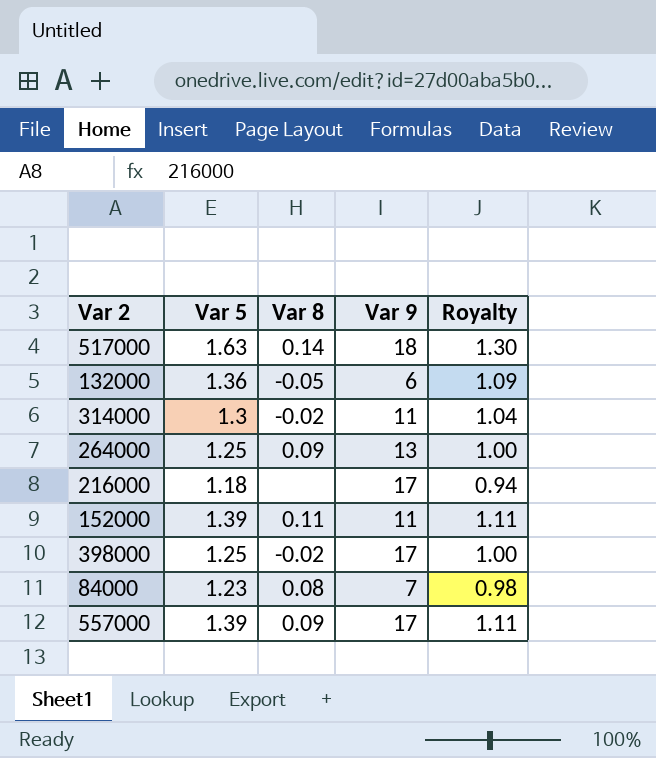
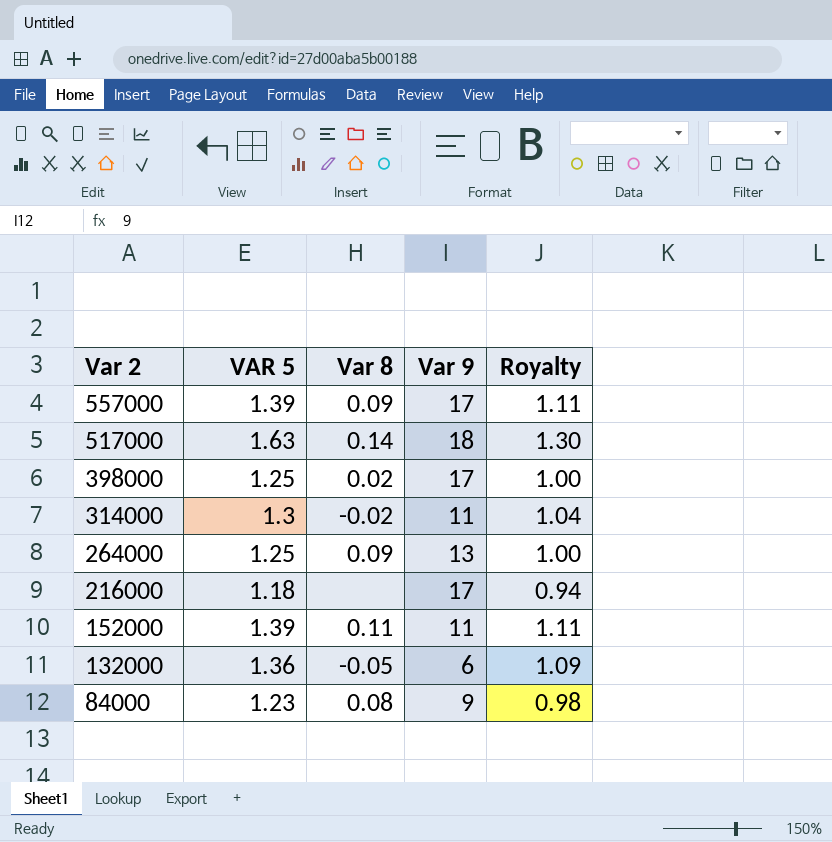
row order: none -> Var 2 descending
column name: Var 5 -> VAR 5
398000 | Var 8: -0.02 -> 0.02
84000 | Var 9: 7 -> 9

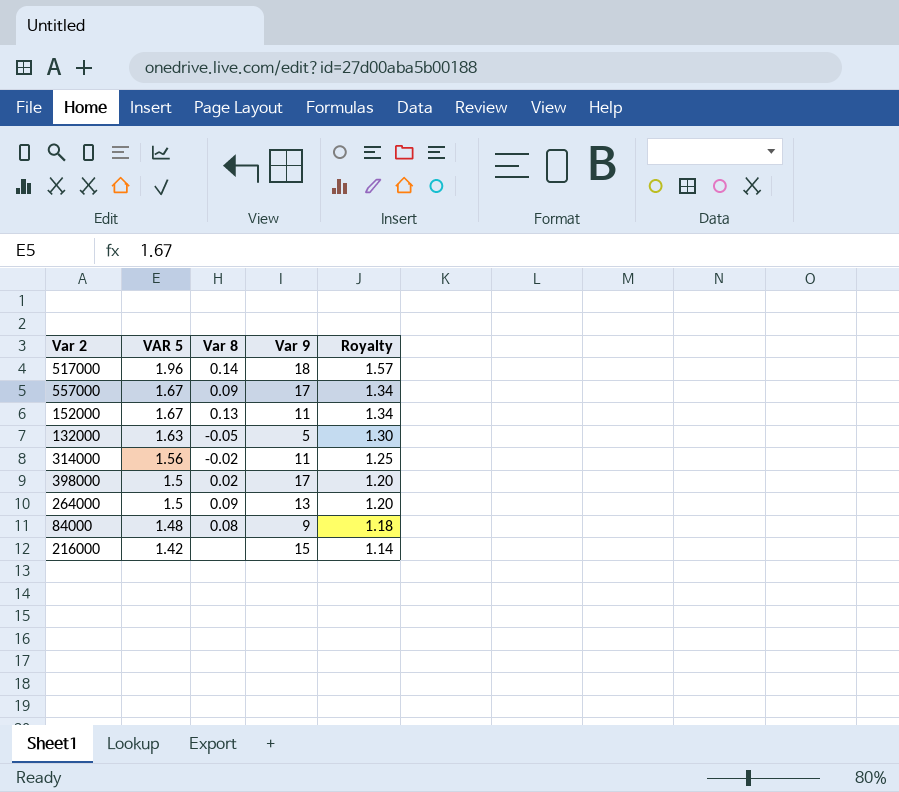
row order: Var 2 descending -> VAR 5 descending
517000 | VAR 5: 1.63 -> 1.96
517000 | Royalty: 1.30 -> 1.57
557000 | VAR 5: 1.39 -> 1.67
557000 | Royalty: 1.11 -> 1.34
152000 | VAR 5: 1.39 -> 1.67
152000 | Var 8: 0.11 -> 0.13
152000 | Royalty: 1.11 -> 1.34
132000 | VAR 5: 1.36 -> 1.63
132000 | Var 9: 6 -> 5
132000 | Royalty: 1.09 -> 1.30
314000 | VAR 5: 1.3 -> 1.56
314000 | Royalty: 1.04 -> 1.25
398000 | VAR 5: 1.25 -> 1.5
398000 | Royalty: 1.00 -> 1.20
264000 | VAR 5: 1.25 -> 1.5
264000 | Royalty: 1.00 -> 1.20
84000 | VAR 5: 1.23 -> 1.48
84000 | Royalty: 0.98 -> 1.18
216000 | VAR 5: 1.18 -> 1.42
216000 | Var 9: 17 -> 15
216000 | Royalty: 0.94 -> 1.14

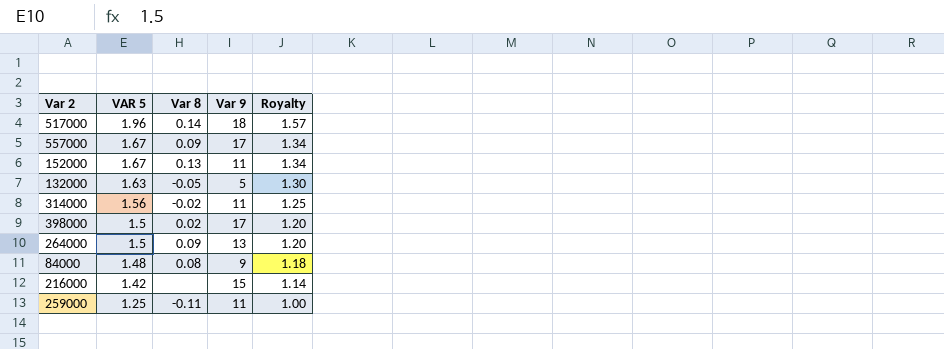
row 259000: none -> 1.25 | -0.11 | 11 | 1.00

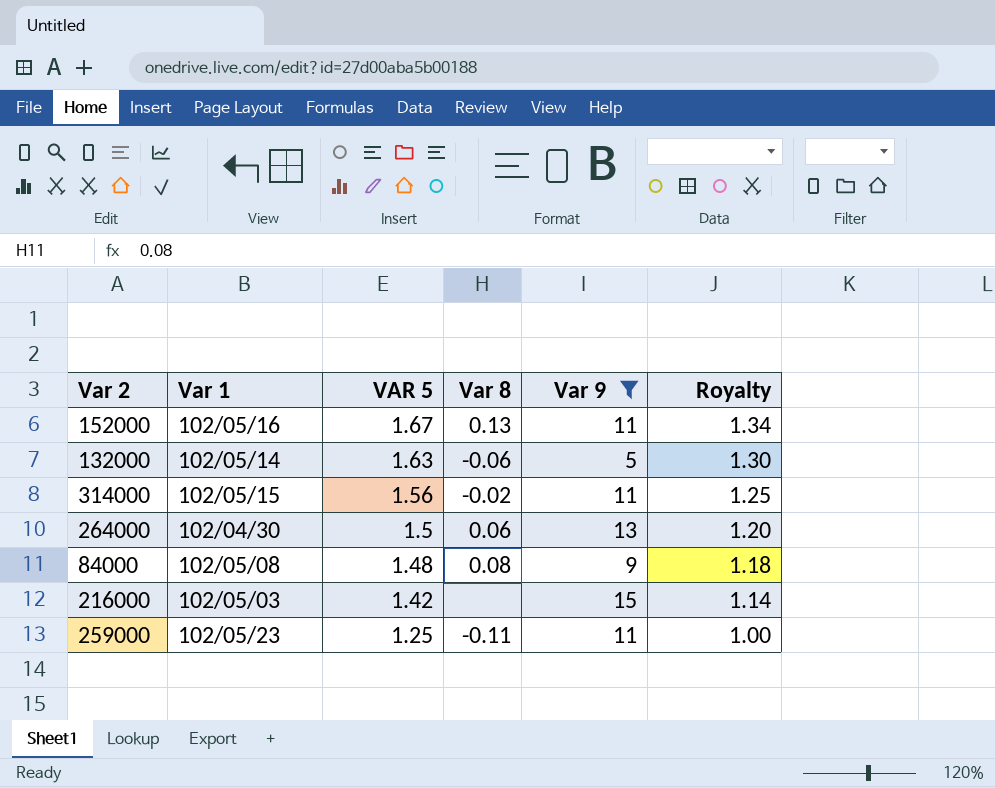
filter: none -> Var 9 <= 15
column Var 1 | position: none -> 2
132000 | Var 8: -0.05 -> -0.06
264000 | Var 8: 0.09 -> 0.06

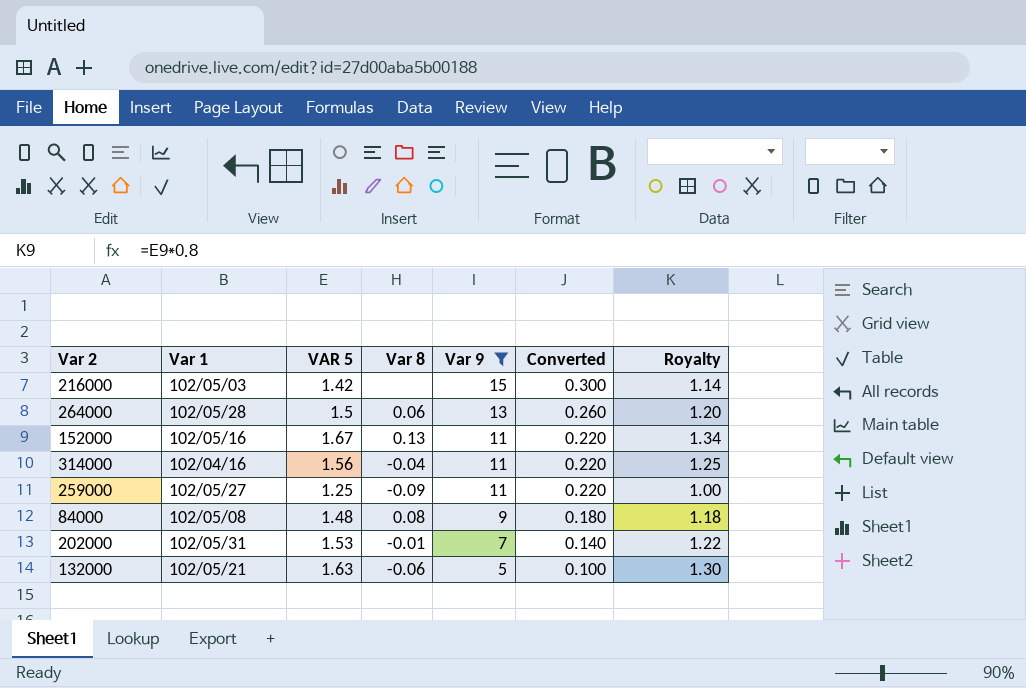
row order: VAR 5 descending -> Var 9 descending
column Converted | formula: none -> [Var 9] * 0.02
264000 | Var 1: 102/04/30 -> 102/05/28
314000 | Var 1: 102/05/15 -> 102/04/16
314000 | Var 8: -0.02 -> -0.04
259000 | Var 1: 102/05/23 -> 102/05/27
259000 | Var 8: -0.11 -> -0.09
row 202000: none -> 102/05/31 | 1.53 | -0.01 | 7 | 0.140 | 1.22
132000 | Var 1: 102/05/14 -> 102/05/21

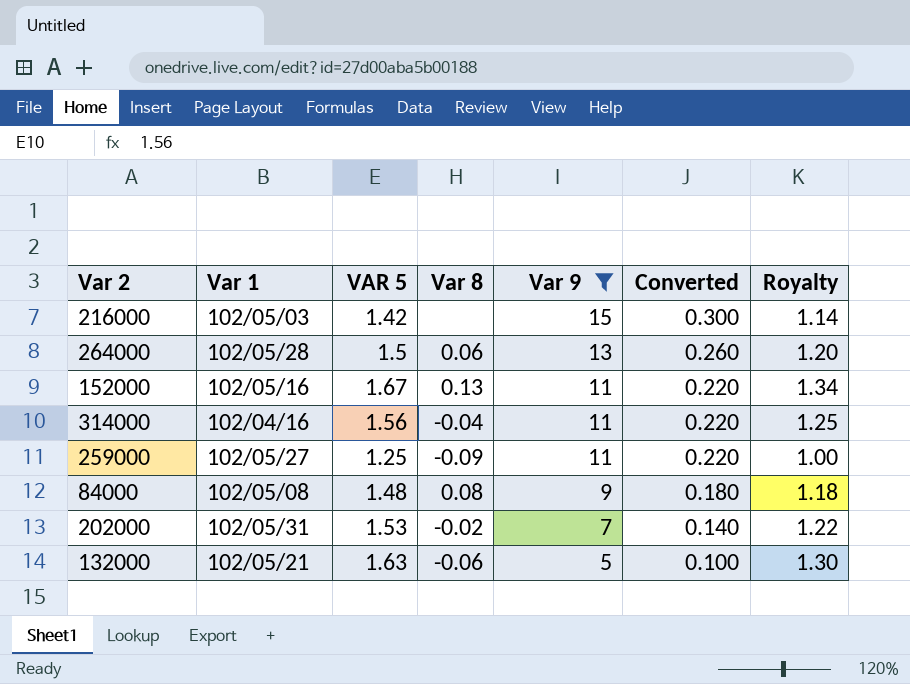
202000 | Var 8: -0.01 -> -0.02

